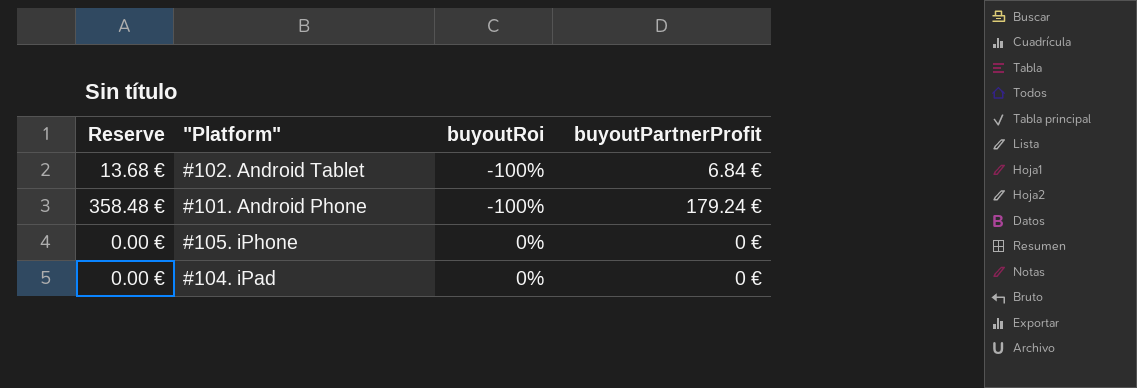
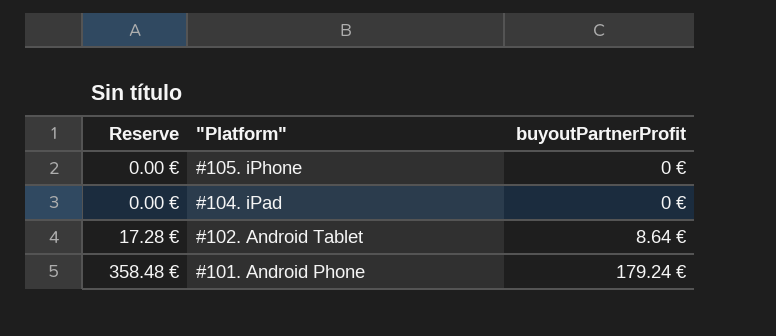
row order: buyoutRoi ascending -> Reserve ascending
column buyoutRoi | position: 3 -> none
#102. Android Tablet | Reserve: 13.68 € -> 17.28 €
#102. Android Tablet | buyoutPartnerProfit: 6.84 € -> 8.64 €

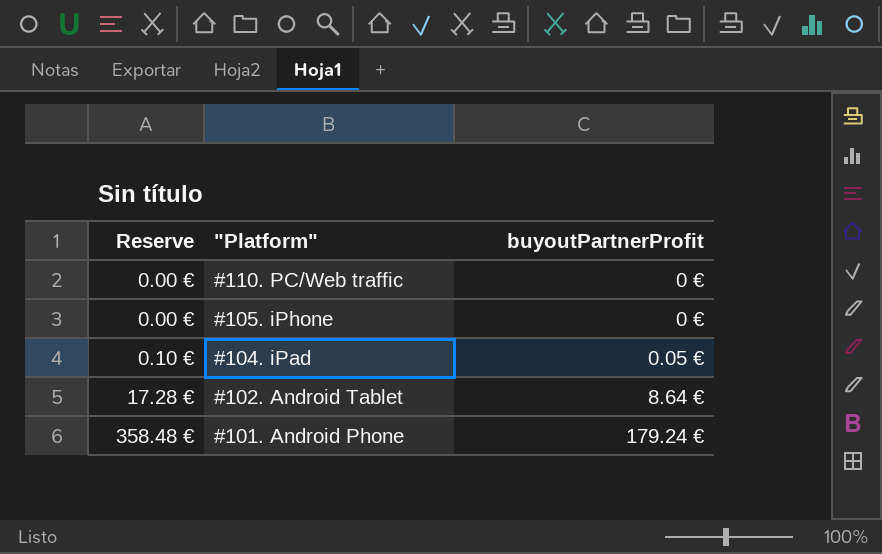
row #110. PC/Web traffic: none -> 0.00 € | 0 €
#104. iPad | Reserve: 0.00 € -> 0.10 €
#104. iPad | buyoutPartnerProfit: 0 € -> 0.05 €

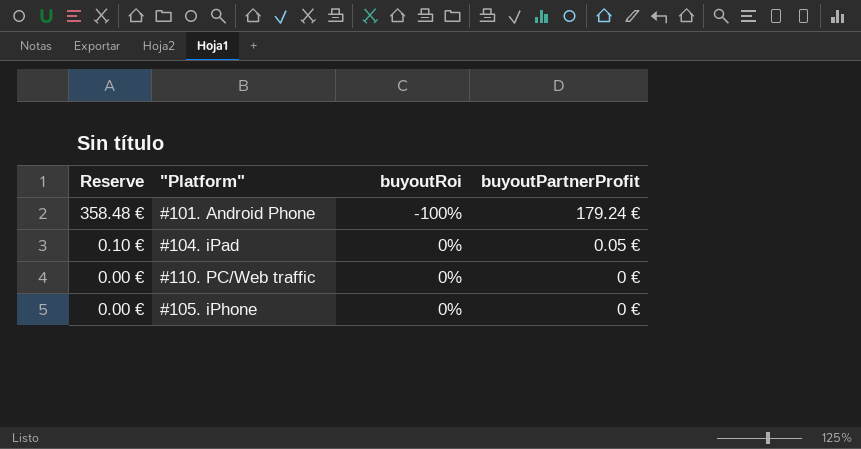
row order: Reserve ascending -> Reserve descending
column buyoutRoi | position: none -> 3
row #102. Android Tablet: 17.28 € | 8.64 € -> none

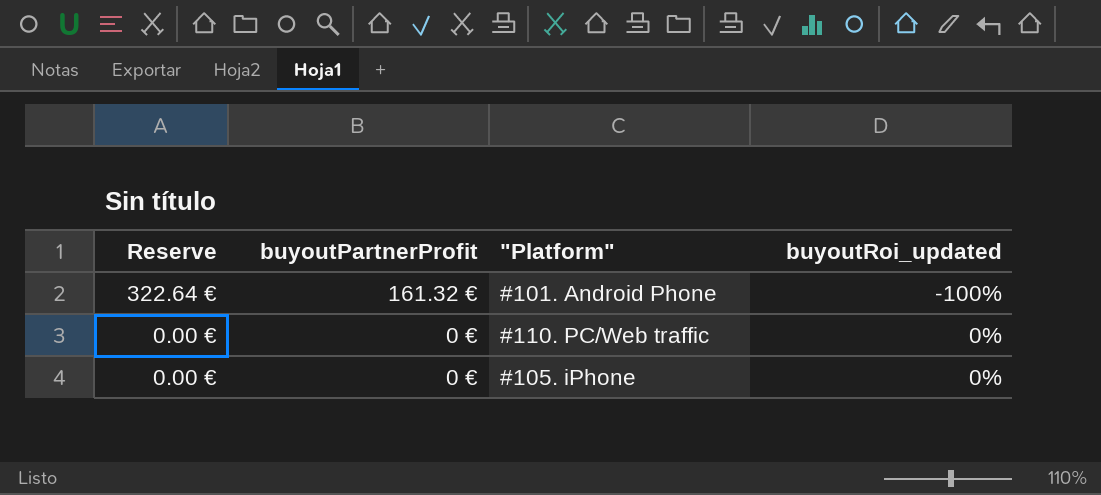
column buyoutPartnerProfit | position: 4 -> 2
column name: buyoutRoi -> buyoutRoi_updated
row #104. iPad: 0.10 € | 0% | 0.05 € -> none
#101. Android Phone | Reserve: 358.48 € -> 322.64 €
#101. Android Phone | buyoutPartnerProfit: 179.24 € -> 161.32 €

